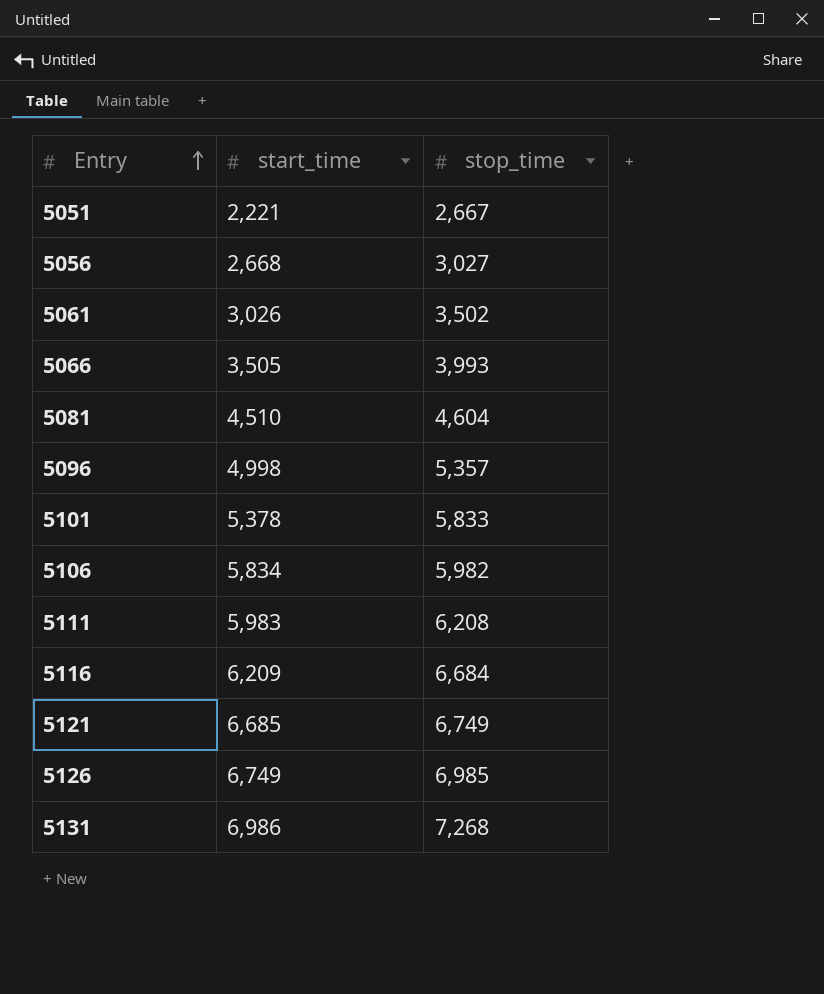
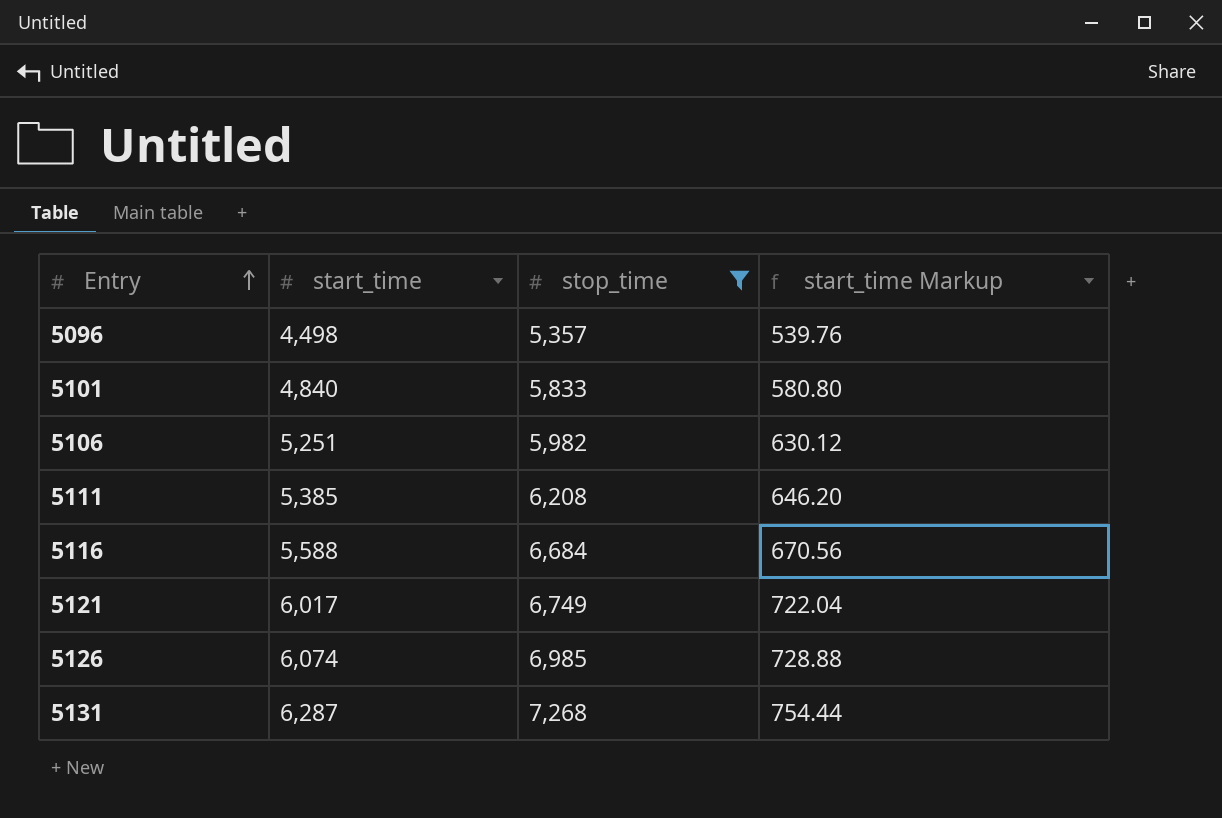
filter: none -> stop_time >= 5,357
column start_time Markup | formula: none -> [start_time] * 0.12
5096 | start_time: 4,998 -> 4,498
5101 | start_time: 5,378 -> 4,840
5106 | start_time: 5,834 -> 5,251
5111 | start_time: 5,983 -> 5,385
5116 | start_time: 6,209 -> 5,588
5121 | start_time: 6,685 -> 6,017
5126 | start_time: 6,749 -> 6,074
5131 | start_time: 6,986 -> 6,287

